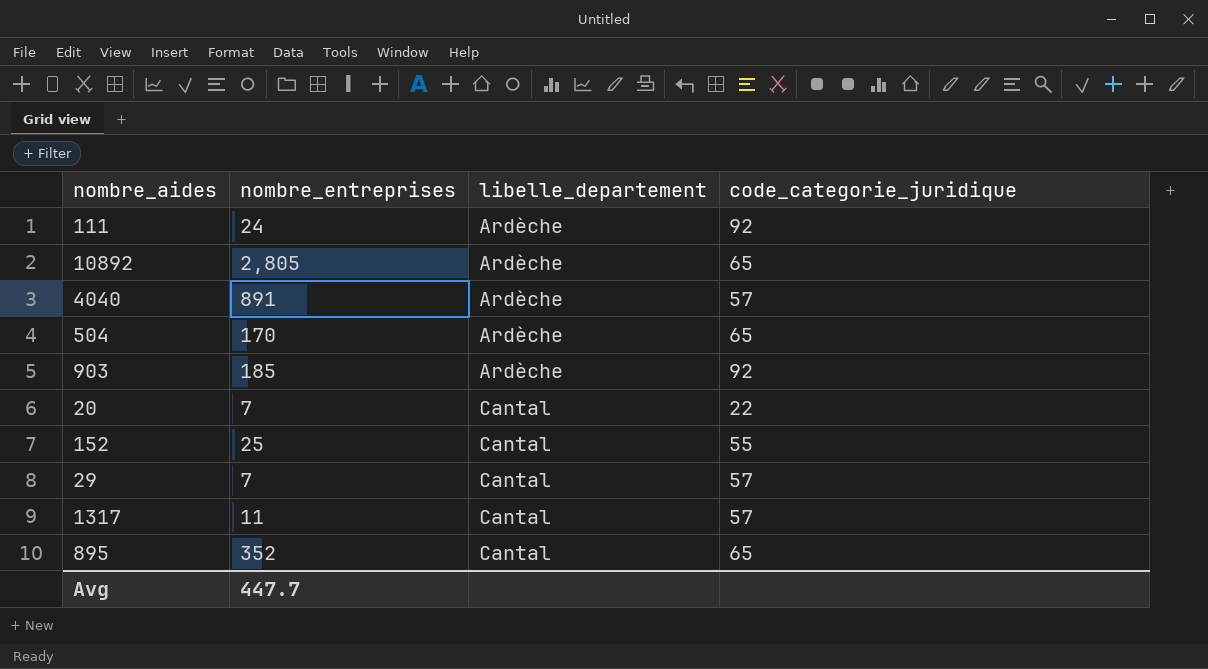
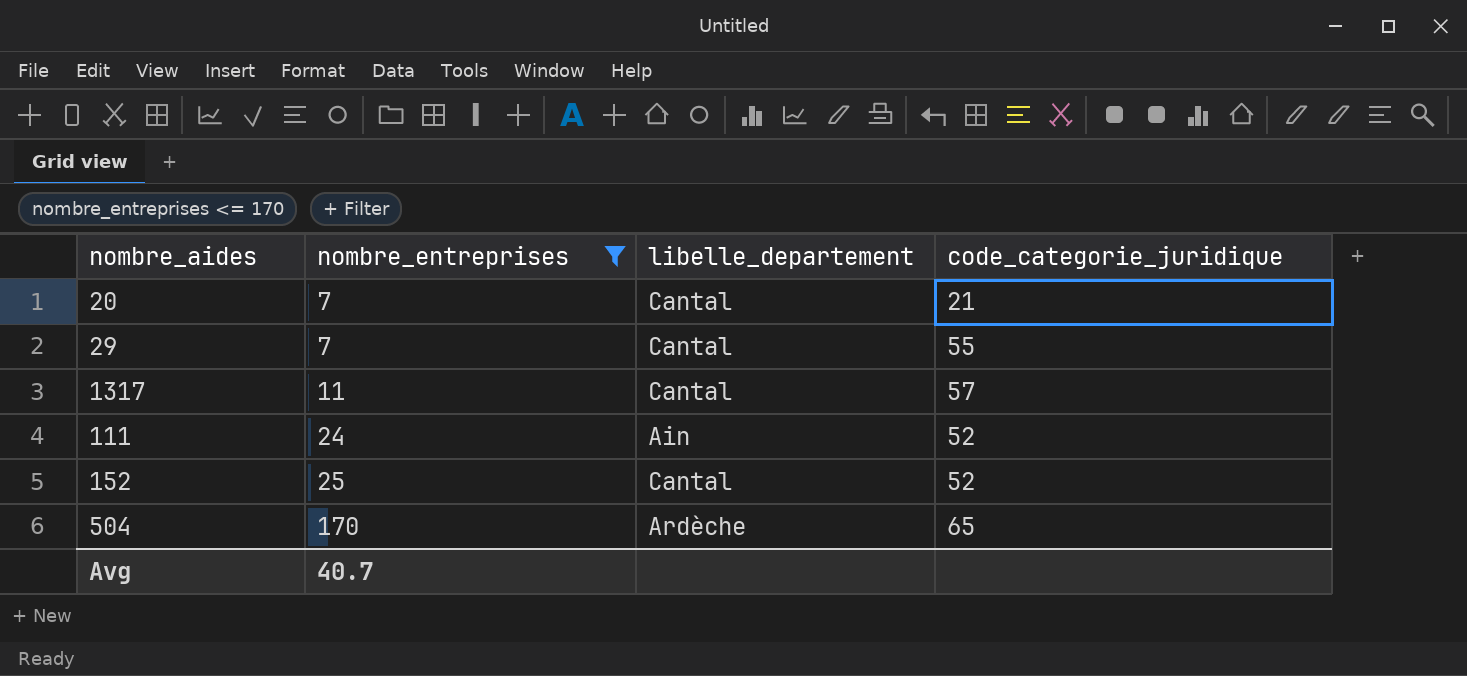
filter: none -> nombre_entreprises <= 170
row order: libelle_departement ascending -> nombre_entreprises ascending
20 | code_categorie_juridique: 22 -> 21
29 | code_categorie_juridique: 57 -> 55
111 | libelle_departement: Ardèche -> Ain
111 | code_categorie_juridique: 92 -> 52
152 | code_categorie_juridique: 55 -> 52
Avg | nombre_entreprises: 447.7 -> 40.7

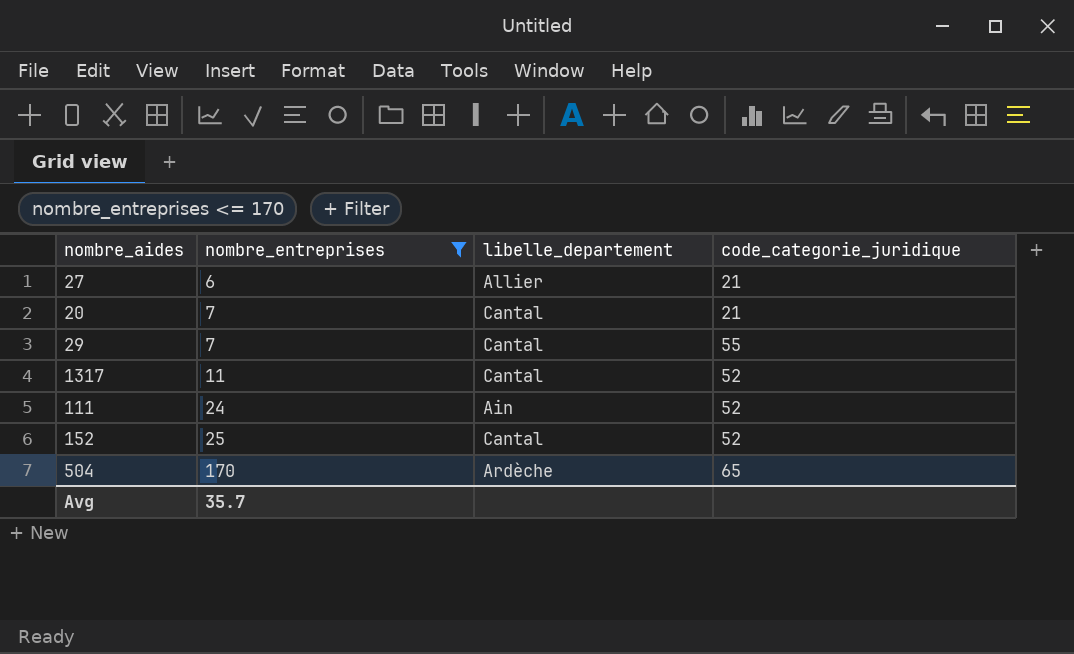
row 27: none -> 6 | Allier | 21
1317 | code_categorie_juridique: 57 -> 52
Avg | nombre_entreprises: 40.7 -> 35.7

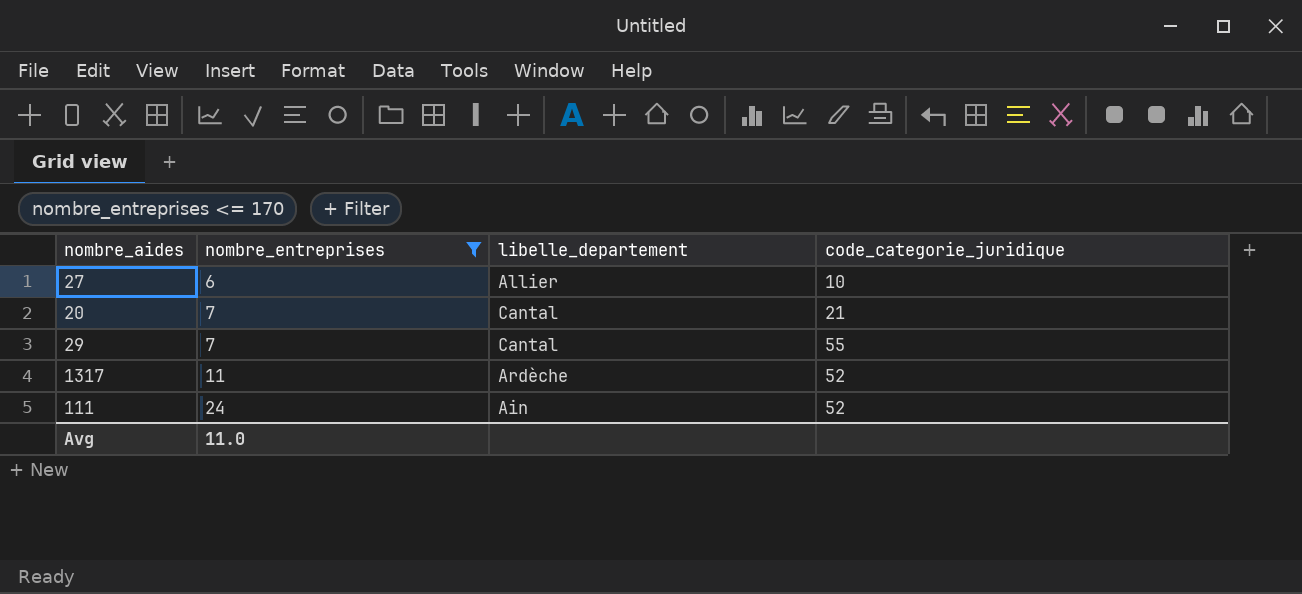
row 152: 25 | Cantal | 52 -> none
row 504: 170 | Ardèche | 65 -> none
27 | code_categorie_juridique: 21 -> 10
1317 | libelle_departement: Cantal -> Ardèche
Avg | nombre_entreprises: 35.7 -> 11.0

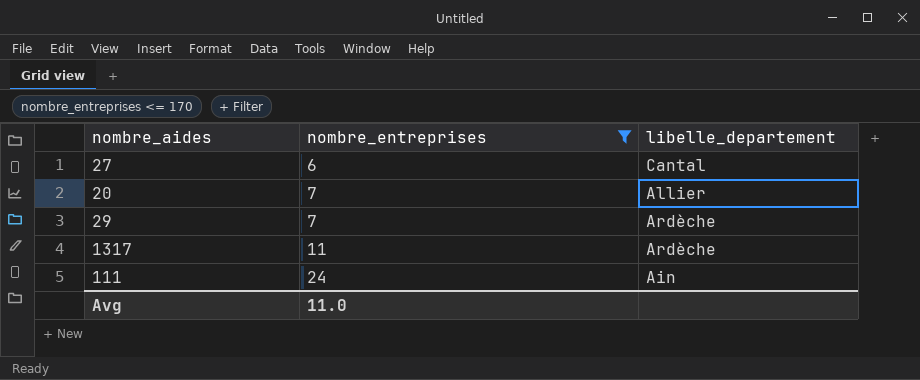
column code_categorie_juridique | position: 4 -> none
27 | libelle_departement: Allier -> Cantal
20 | libelle_departement: Cantal -> Allier
29 | libelle_departement: Cantal -> Ardèche

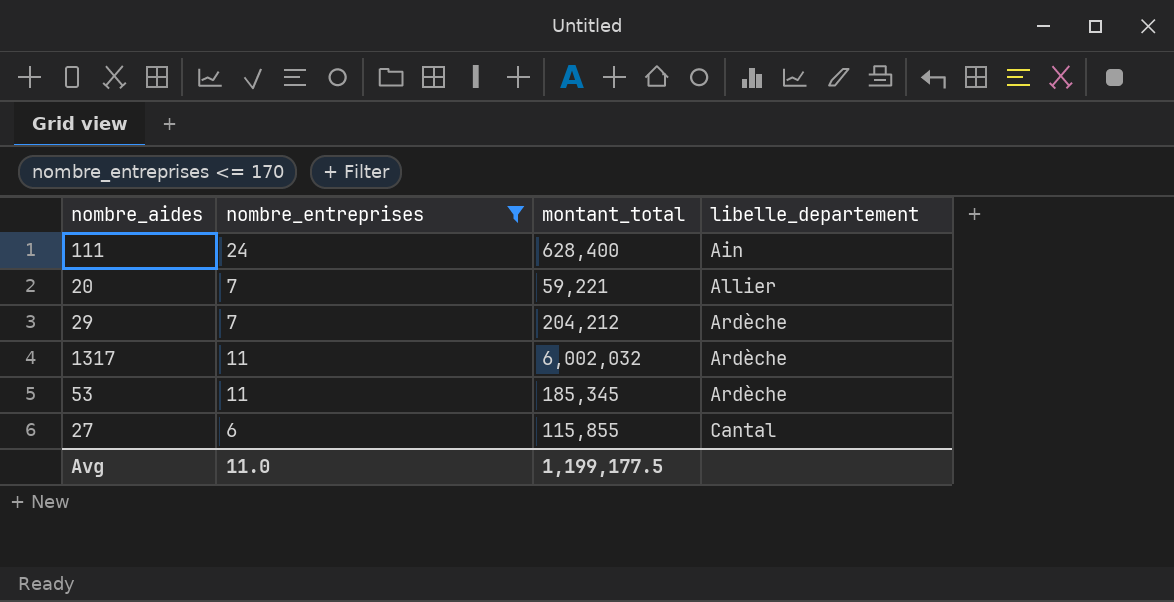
row order: nombre_entreprises ascending -> libelle_departement ascending
column montant_total | position: none -> 3
row 53: none -> 11 | 185,345 | Ardèche

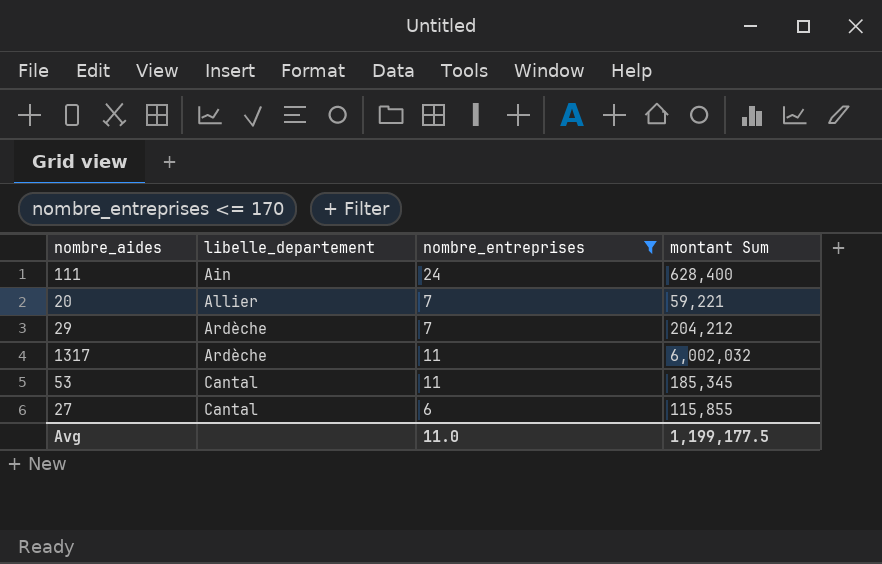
column libelle_departement | position: 4 -> 2
column name: montant_total -> montant Sum
53 | libelle_departement: Ardèche -> Cantal

